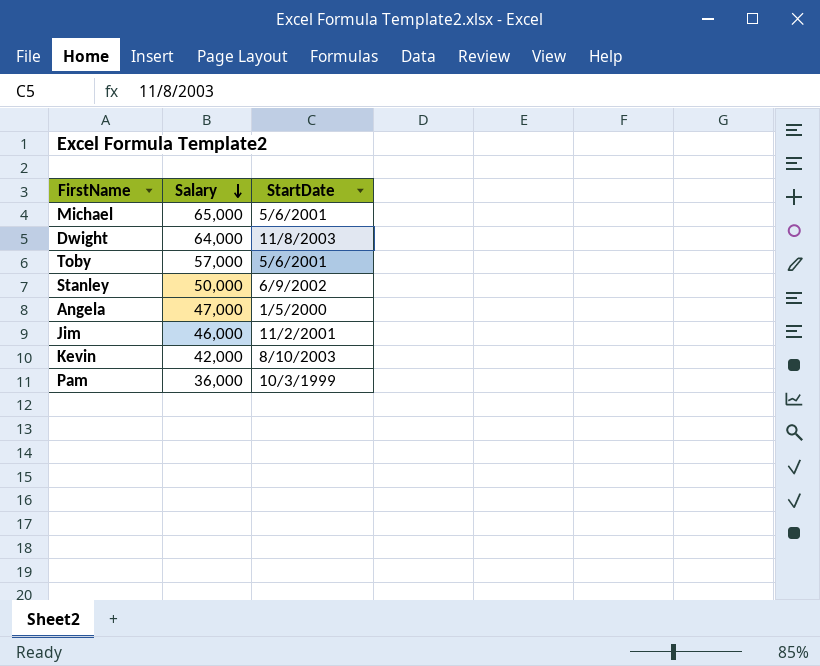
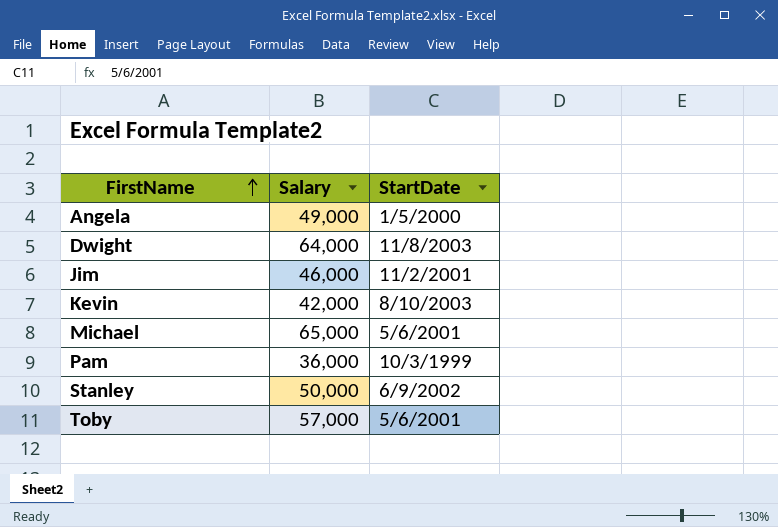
row order: Salary descending -> FirstName ascending
Angela | Salary: 47,000 -> 49,000

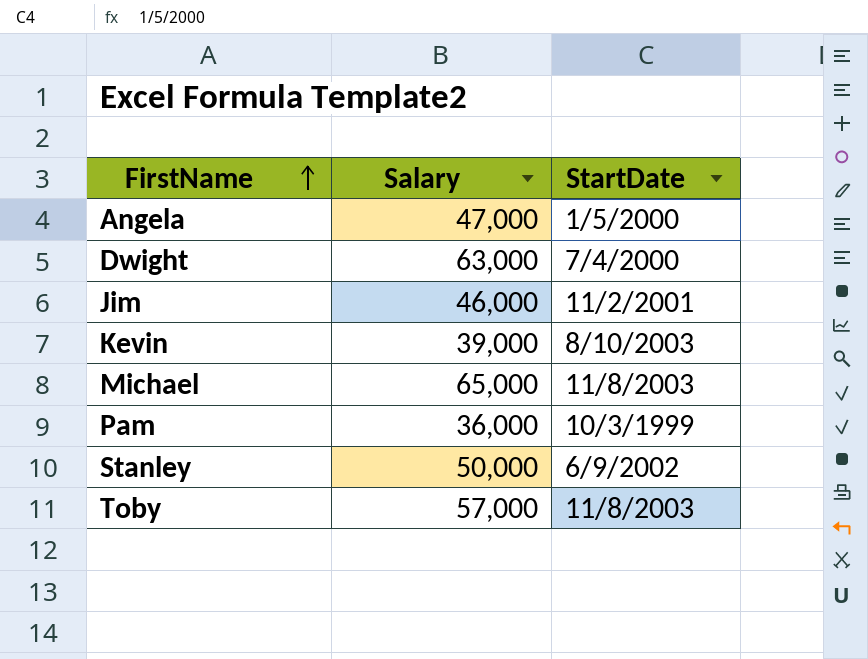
Angela | Salary: 49,000 -> 47,000
Dwight | Salary: 64,000 -> 63,000
Dwight | StartDate: 11/8/2003 -> 7/4/2000
Kevin | Salary: 42,000 -> 39,000
Michael | StartDate: 5/6/2001 -> 11/8/2003
Toby | StartDate: 5/6/2001 -> 11/8/2003

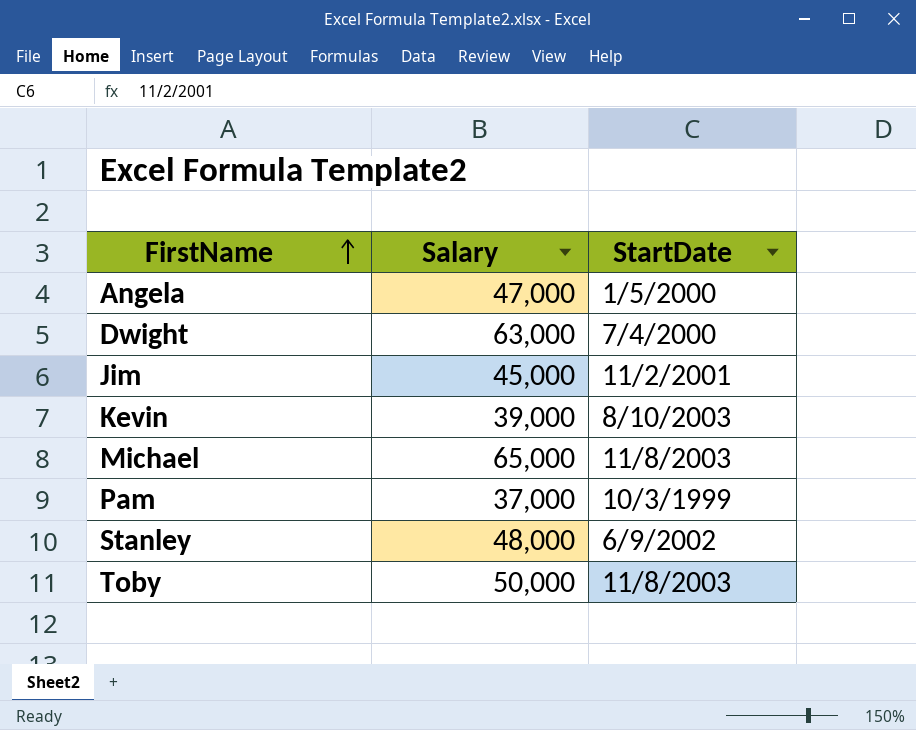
Jim | Salary: 46,000 -> 45,000
Pam | Salary: 36,000 -> 37,000
Stanley | Salary: 50,000 -> 48,000
Toby | Salary: 57,000 -> 50,000

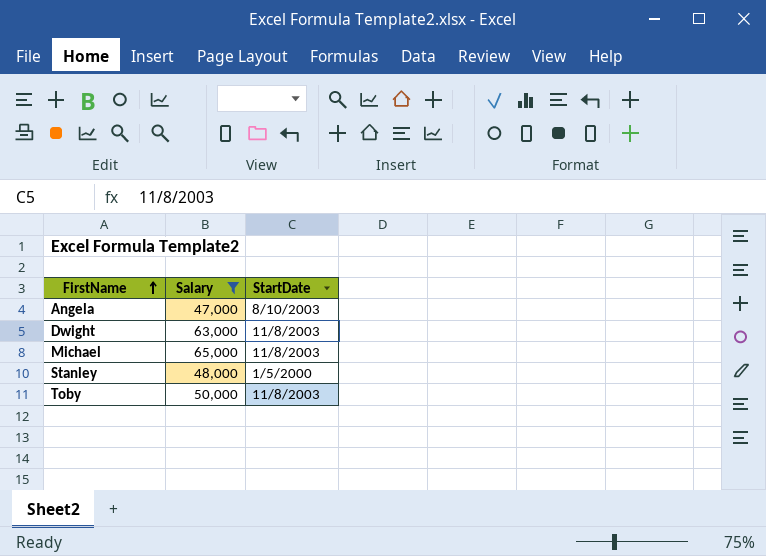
filter: none -> Salary >= 47,000
Angela | StartDate: 1/5/2000 -> 8/10/2003
Dwight | StartDate: 7/4/2000 -> 11/8/2003
Stanley | StartDate: 6/9/2002 -> 1/5/2000

